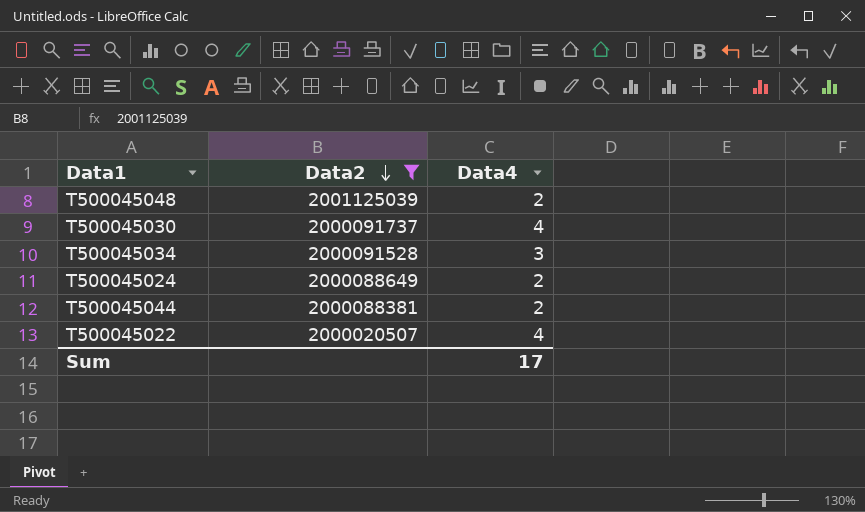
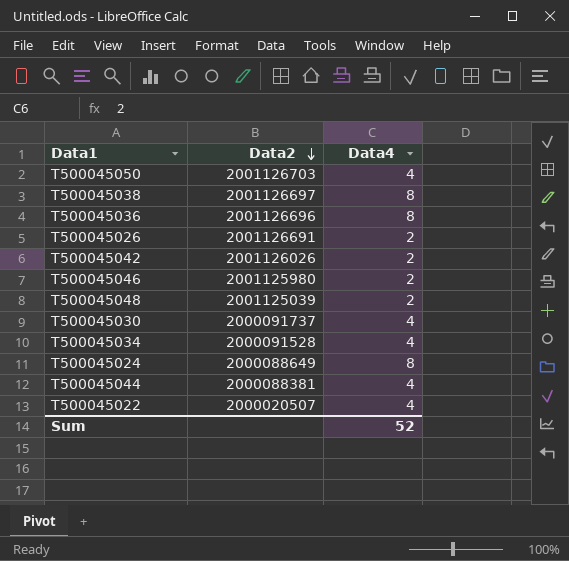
filter: Data2 <= 2001125039 -> none
T500045034 | Data4: 3 -> 4
T500045024 | Data4: 2 -> 8
T500045044 | Data4: 2 -> 4
Sum | Data4: 17 -> 52

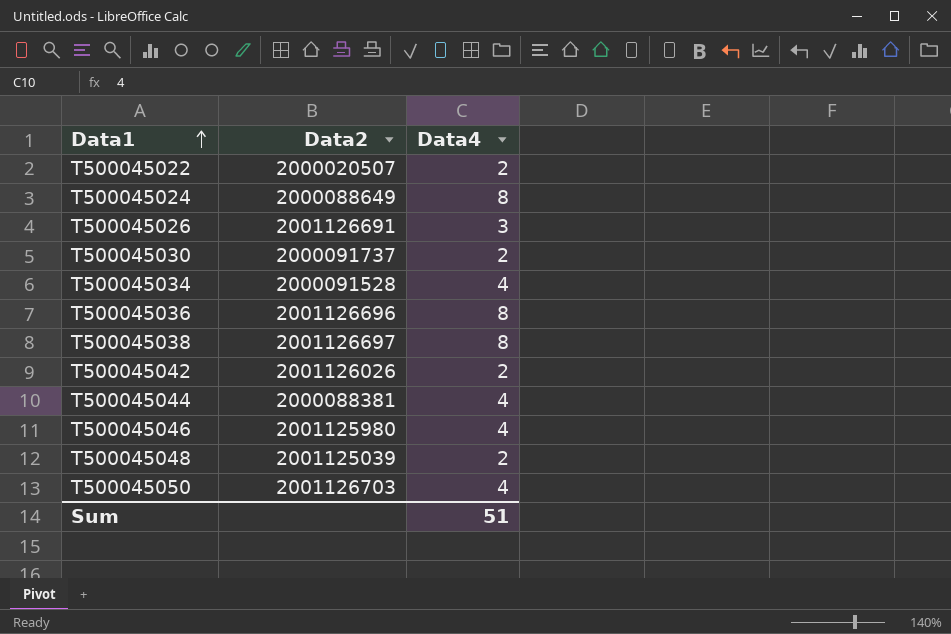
row order: Data2 descending -> Data1 ascending
T500045022 | Data4: 4 -> 2
T500045026 | Data4: 2 -> 3
T500045030 | Data4: 4 -> 2
T500045046 | Data4: 2 -> 4
Sum | Data4: 52 -> 51

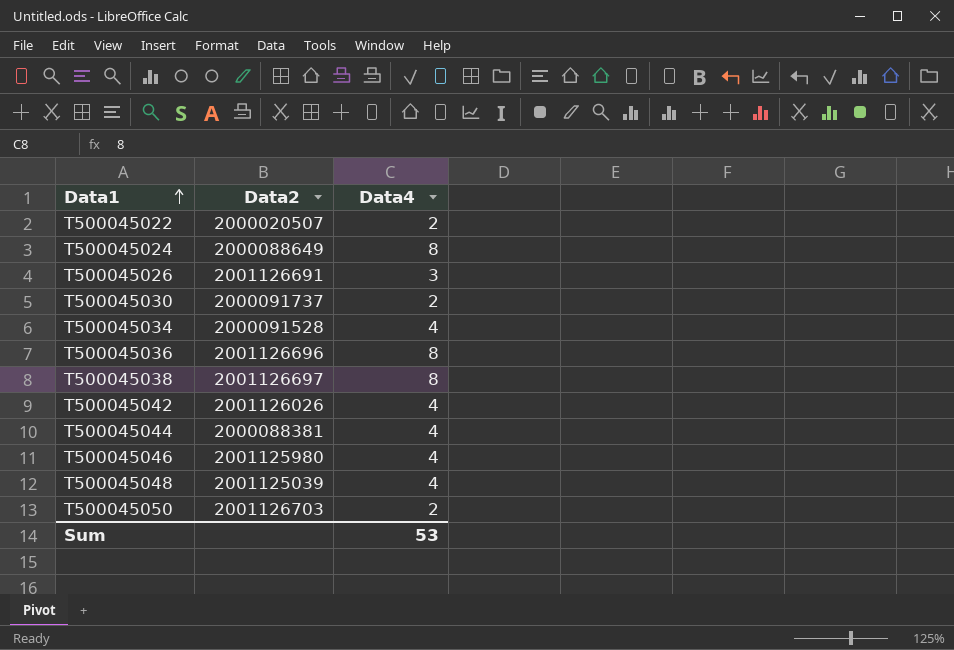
T500045042 | Data4: 2 -> 4
T500045048 | Data4: 2 -> 4
T500045050 | Data4: 4 -> 2
Sum | Data4: 51 -> 53

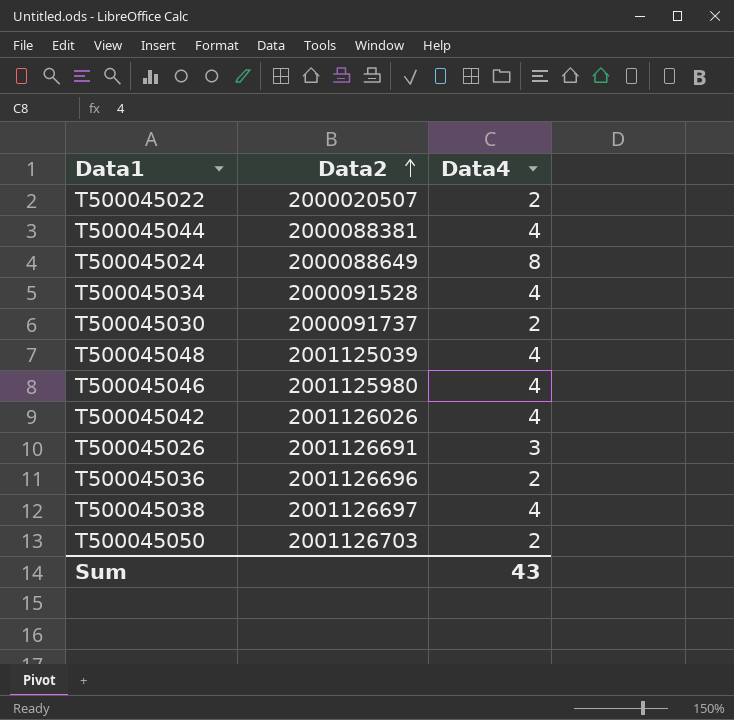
row order: Data1 ascending -> Data2 ascending
T500045036 | Data4: 8 -> 2
T500045038 | Data4: 8 -> 4
Sum | Data4: 53 -> 43

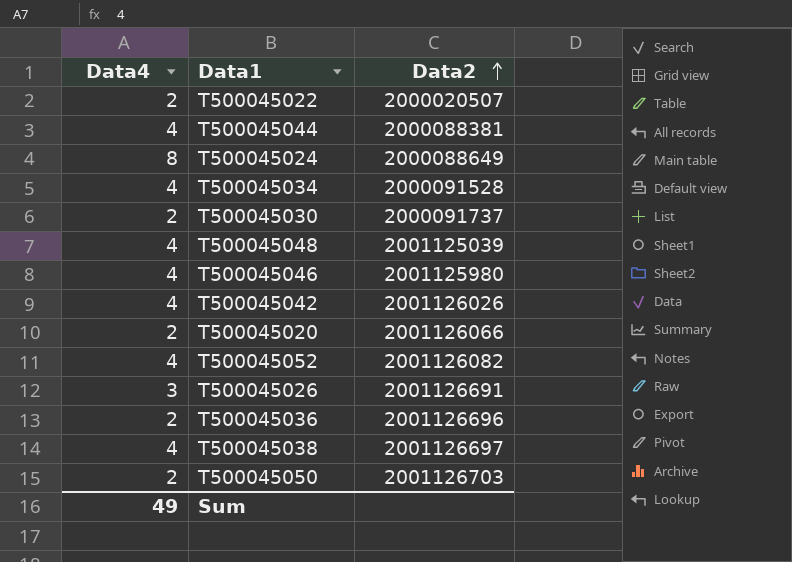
column Data4 | position: 3 -> 1
row T500045020: none -> 2 | 2001126066
row T500045052: none -> 4 | 2001126082
Sum | Data4: 43 -> 49

